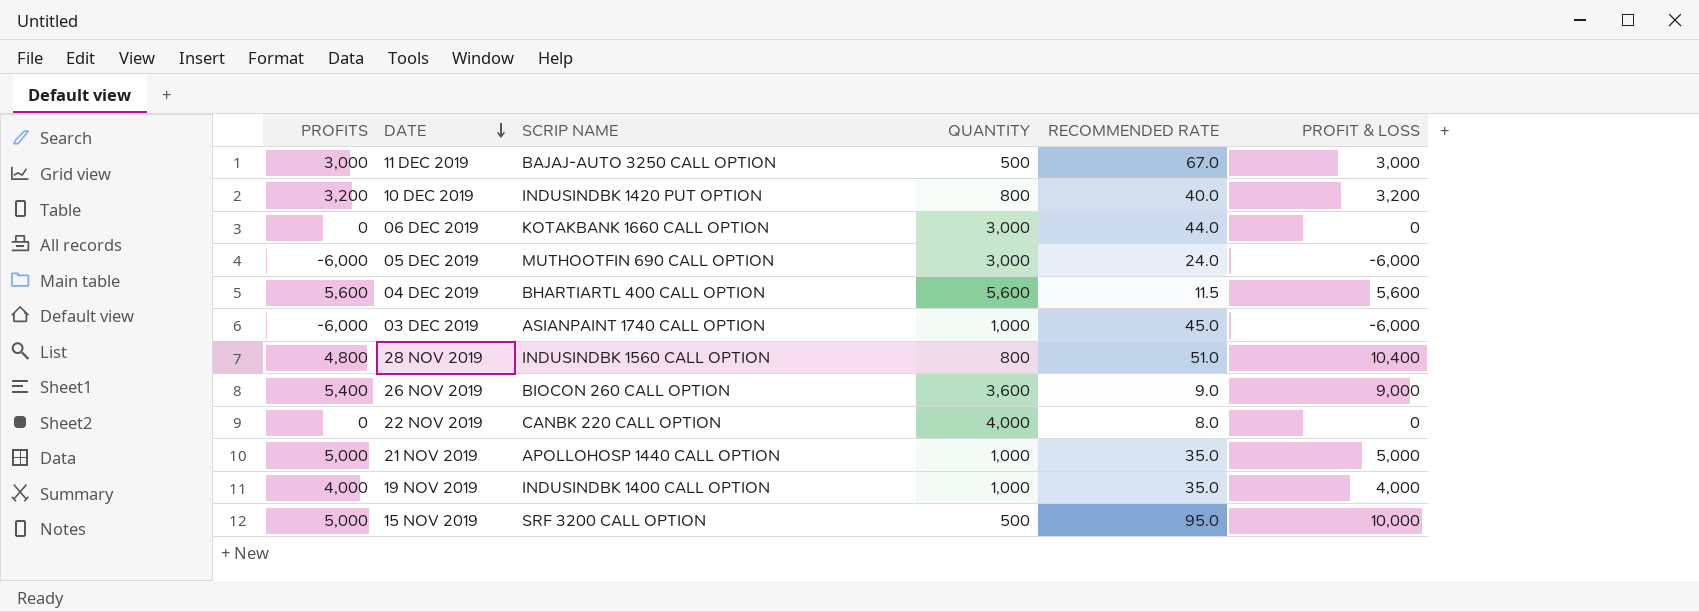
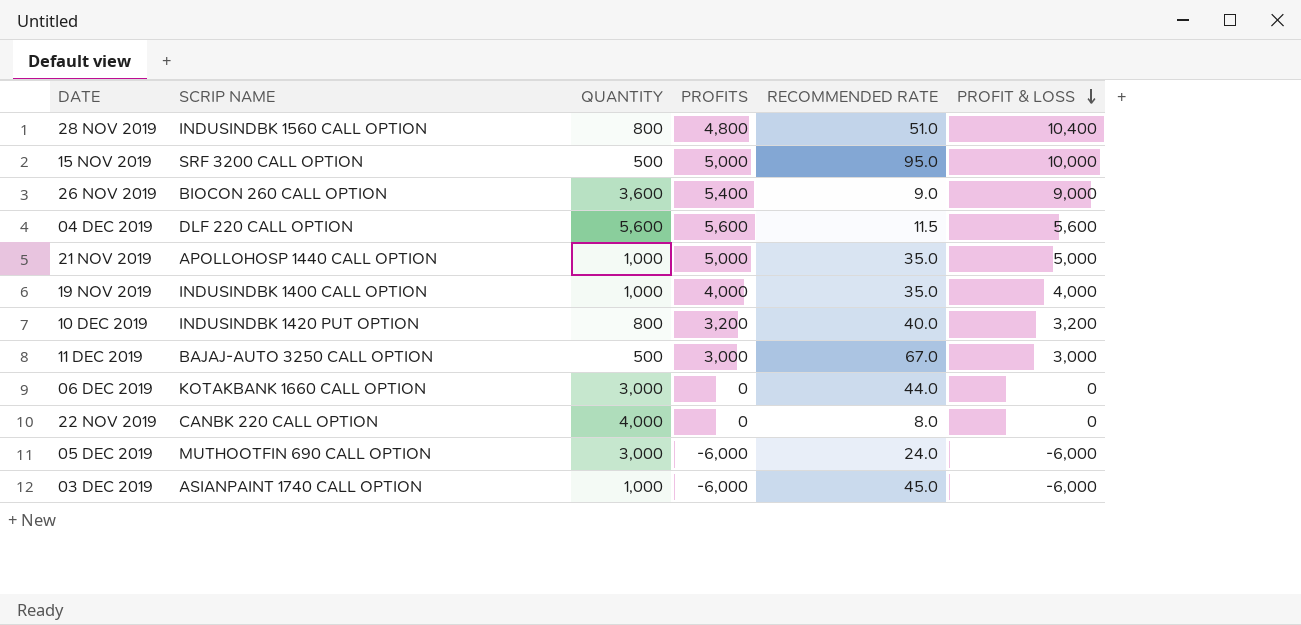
row order: DATE descending -> PROFIT & LOSS descending
column PROFITS | position: 1 -> 4
04 DEC 2019 | SCRIP NAME: BHARTIARTL 400 CALL OPTION -> DLF 220 CALL OPTION

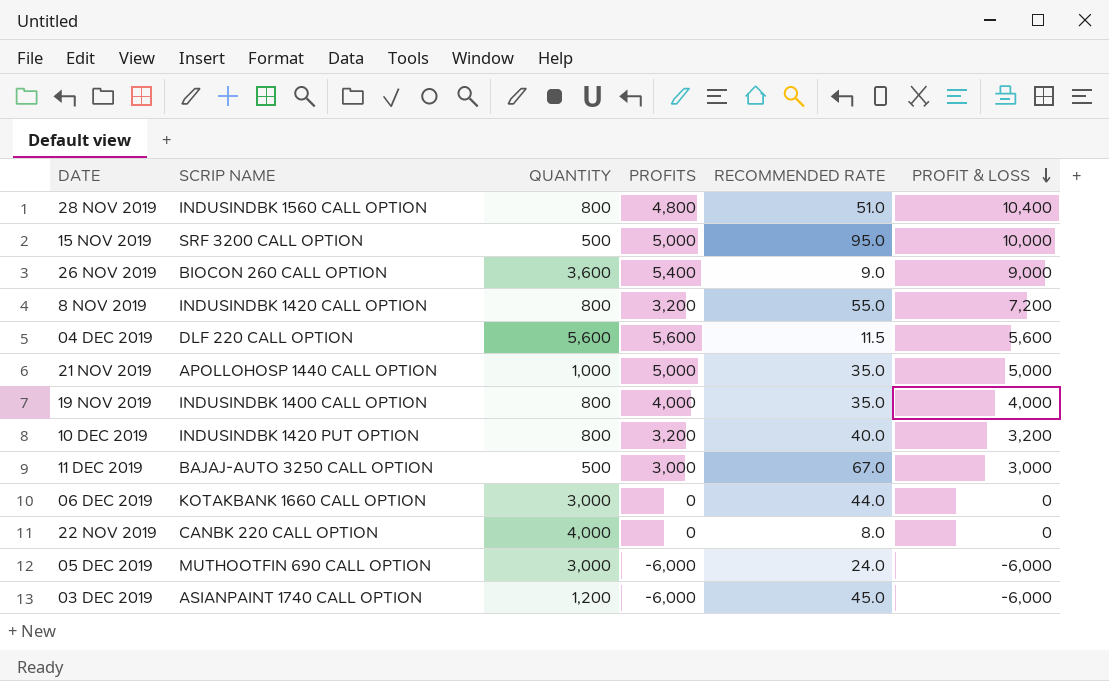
row 8 NOV 2019: none -> INDUSINDBK 1420 CALL OPTION | 800 | 3,200 | 55.0 | 7,200
19 NOV 2019 | QUANTITY: 1,000 -> 800
03 DEC 2019 | QUANTITY: 1,000 -> 1,200

